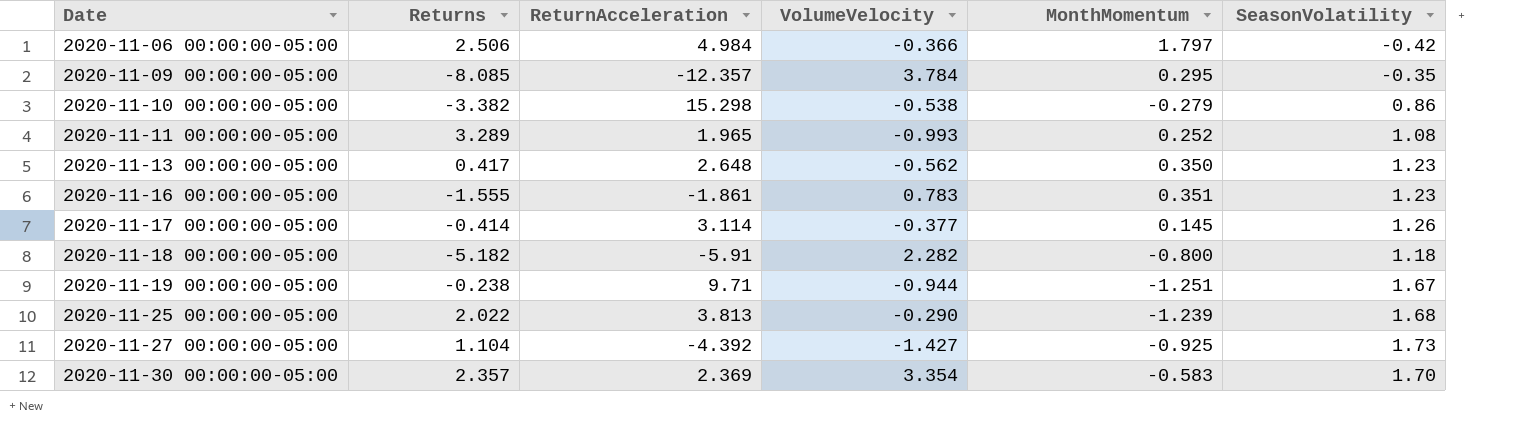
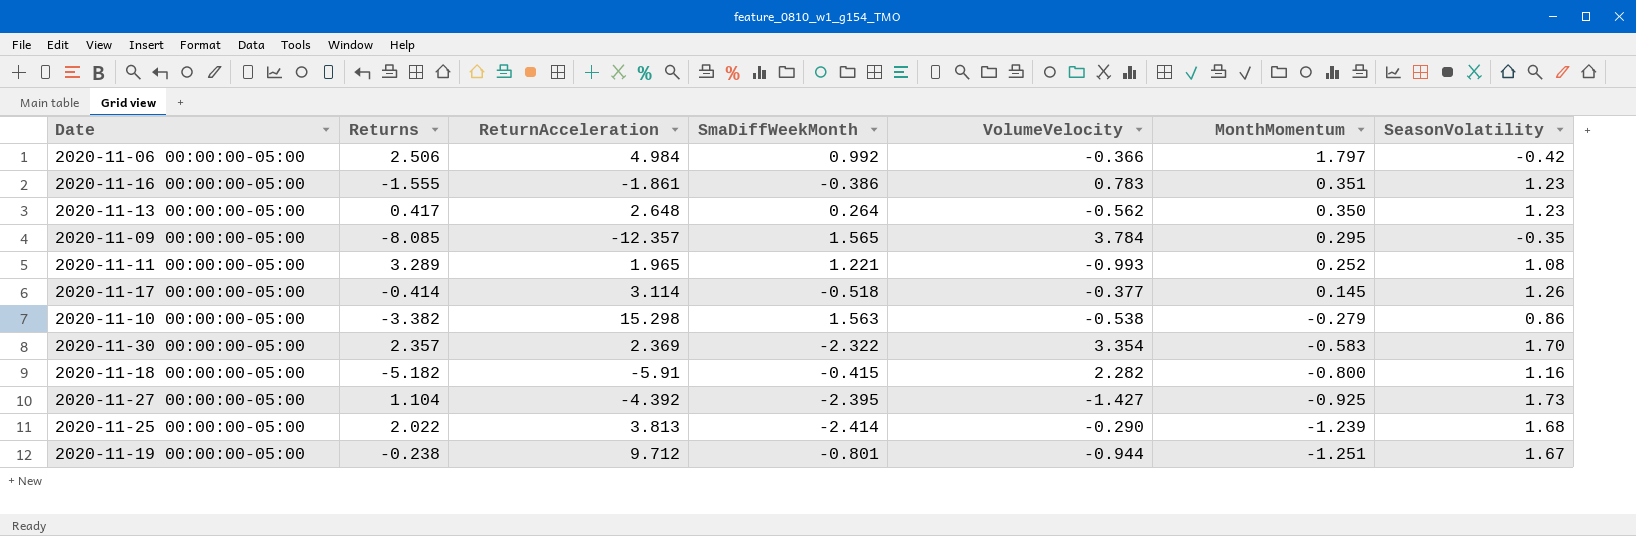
row order: Date ascending -> MonthMomentum descending
column SmaDiffWeekMonth | position: none -> 4
2020-11-18 00:00:00-05:00 | SeasonVolatility: 1.18 -> 1.16
2020-11-19 00:00:00-05:00 | ReturnAcceleration: 9.71 -> 9.712

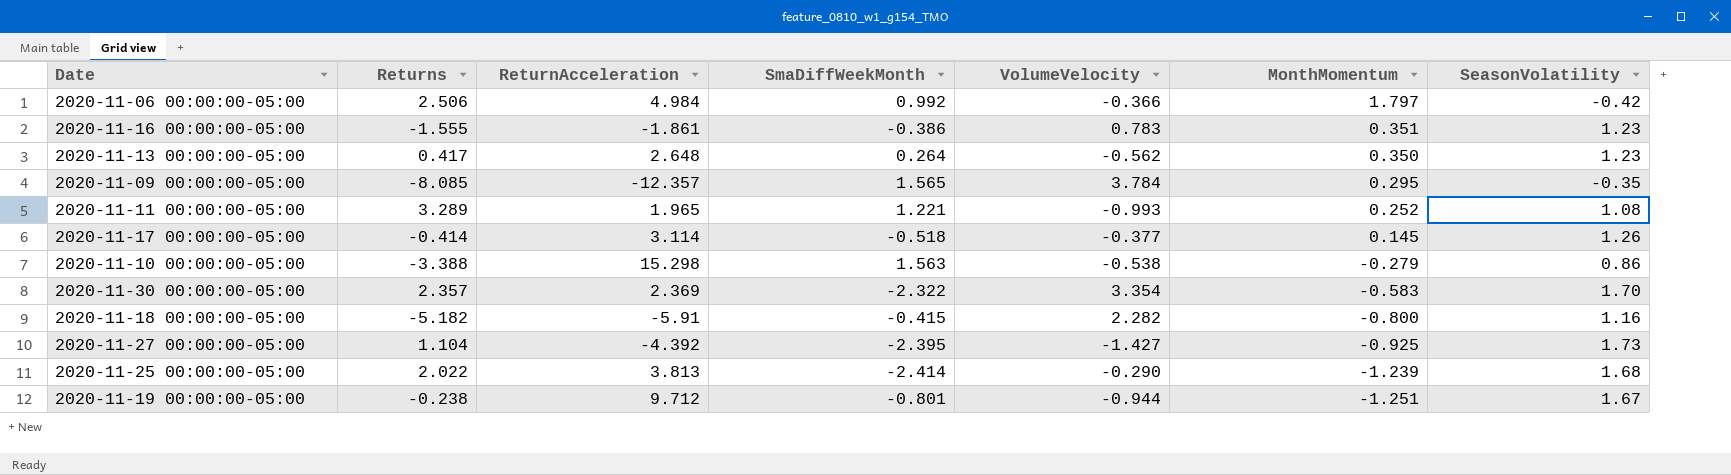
2020-11-10 00:00:00-05:00 | Returns: -3.382 -> -3.388

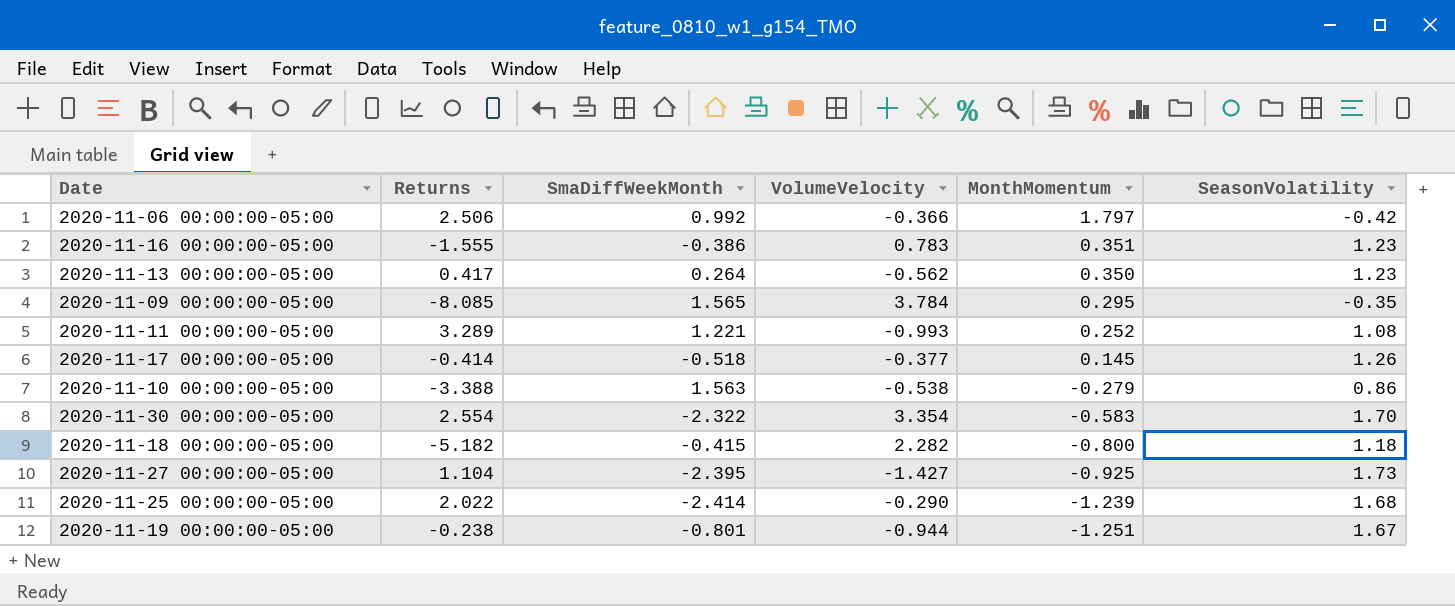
column ReturnAcceleration | position: 3 -> none
2020-11-30 00:00:00-05:00 | Returns: 2.357 -> 2.554
2020-11-18 00:00:00-05:00 | SeasonVolatility: 1.16 -> 1.18

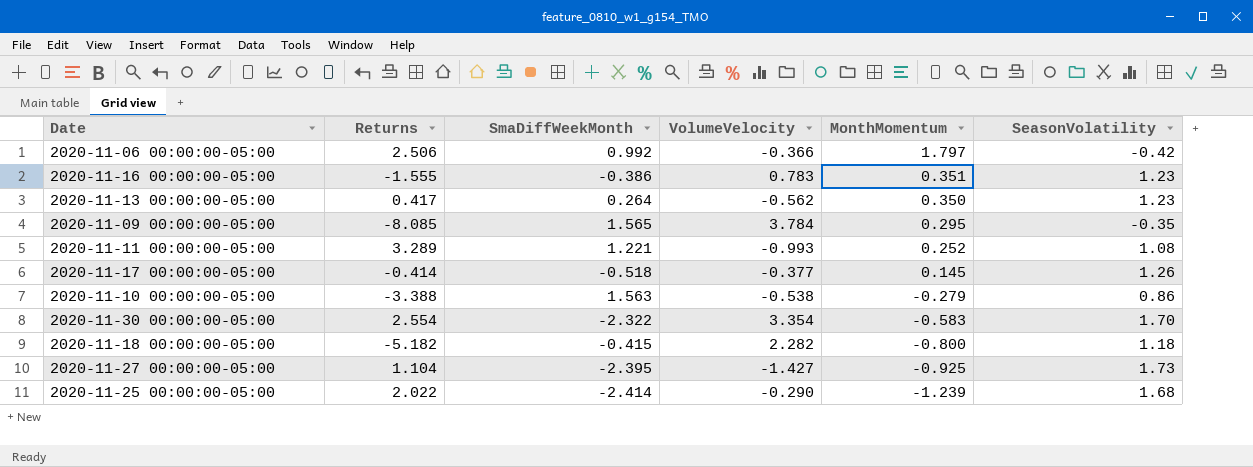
row 2020-11-19 00:00:00-05:00: -0.238 | -0.801 | -0.944 | -1.251 | 1.67 -> none

